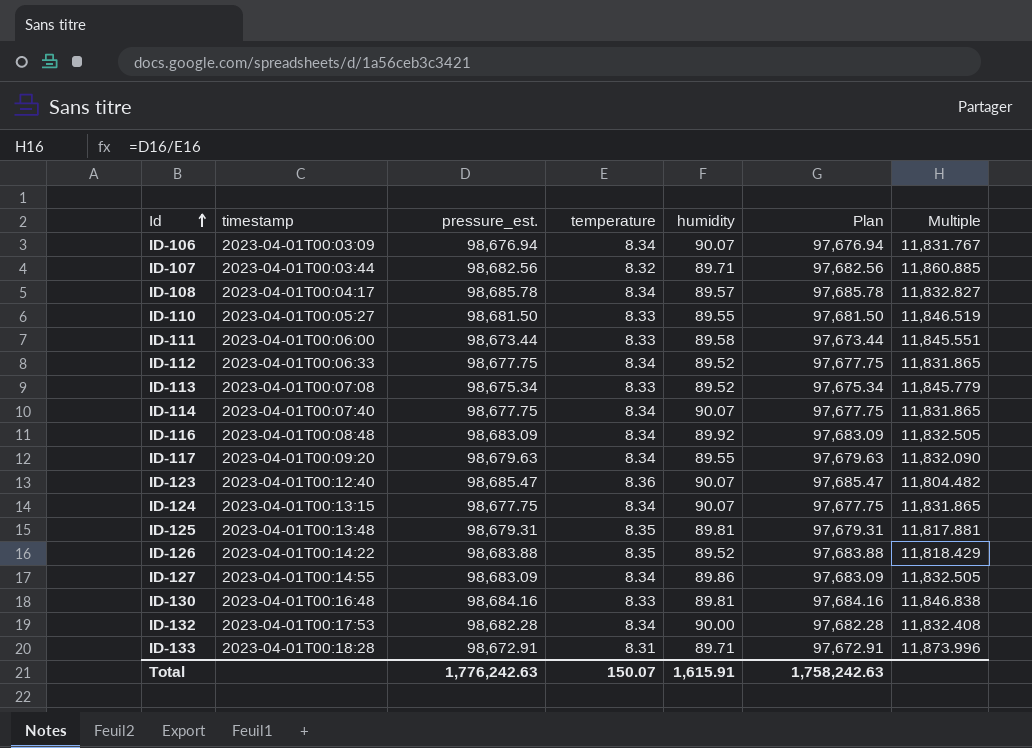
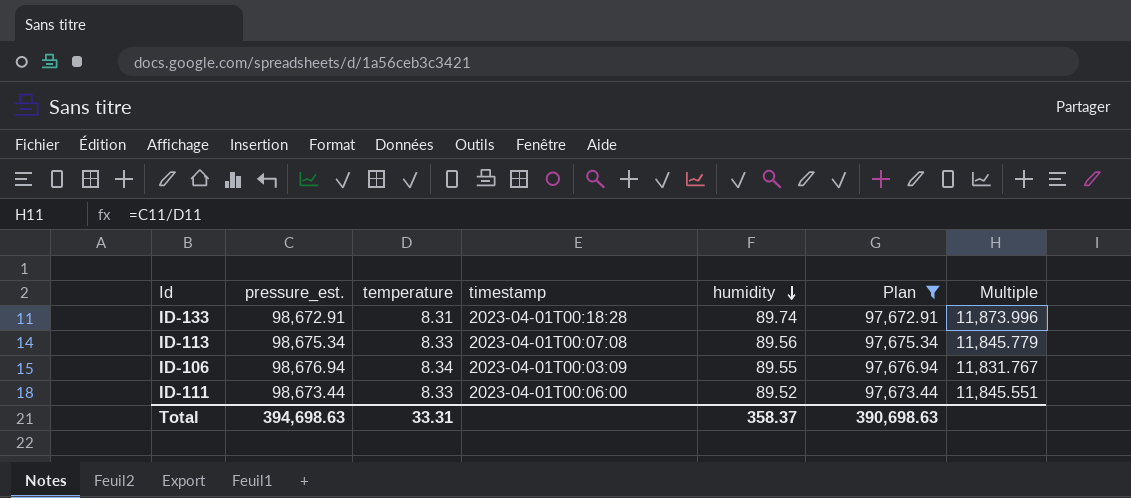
filter: none -> Plan <= 97,676.94
row order: Id ascending -> humidity descending
column timestamp | position: 2 -> 4
ID-133 | humidity: 89.71 -> 89.74
ID-113 | humidity: 89.52 -> 89.56
ID-106 | humidity: 90.07 -> 89.55
ID-111 | humidity: 89.58 -> 89.52
Total | pressure_est.: 1,776,242.63 -> 394,698.63
Total | temperature: 150.07 -> 33.31
Total | humidity: 1,615.91 -> 358.37
Total | Plan: 1,758,242.63 -> 390,698.63

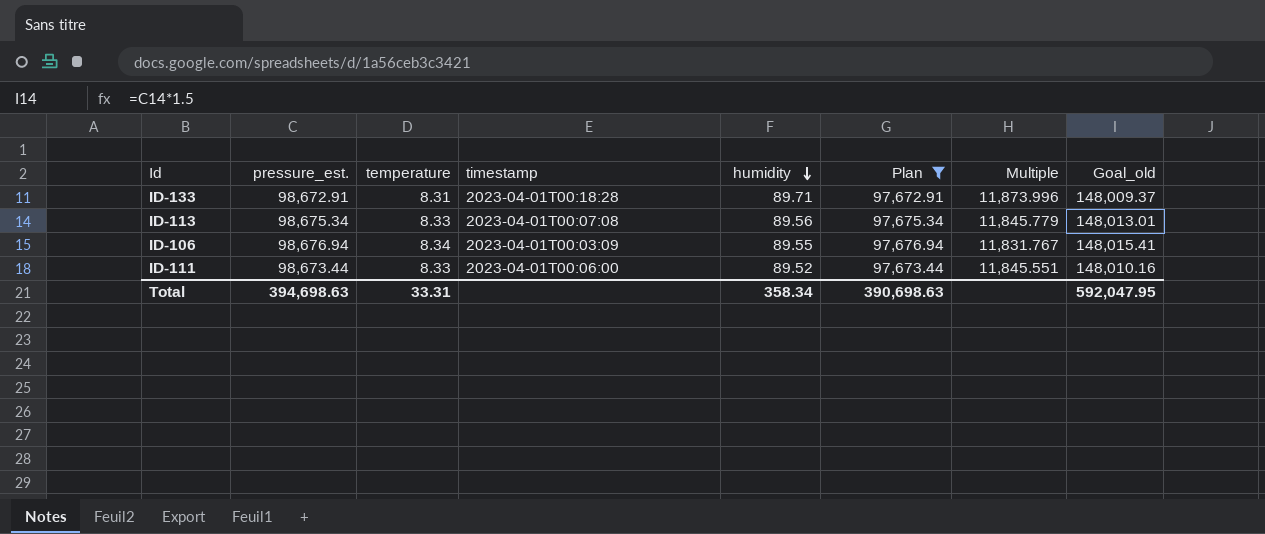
column Goal_old | formula: none -> [pressure_est.] * 1.5
ID-133 | humidity: 89.74 -> 89.71
Total | humidity: 358.37 -> 358.34

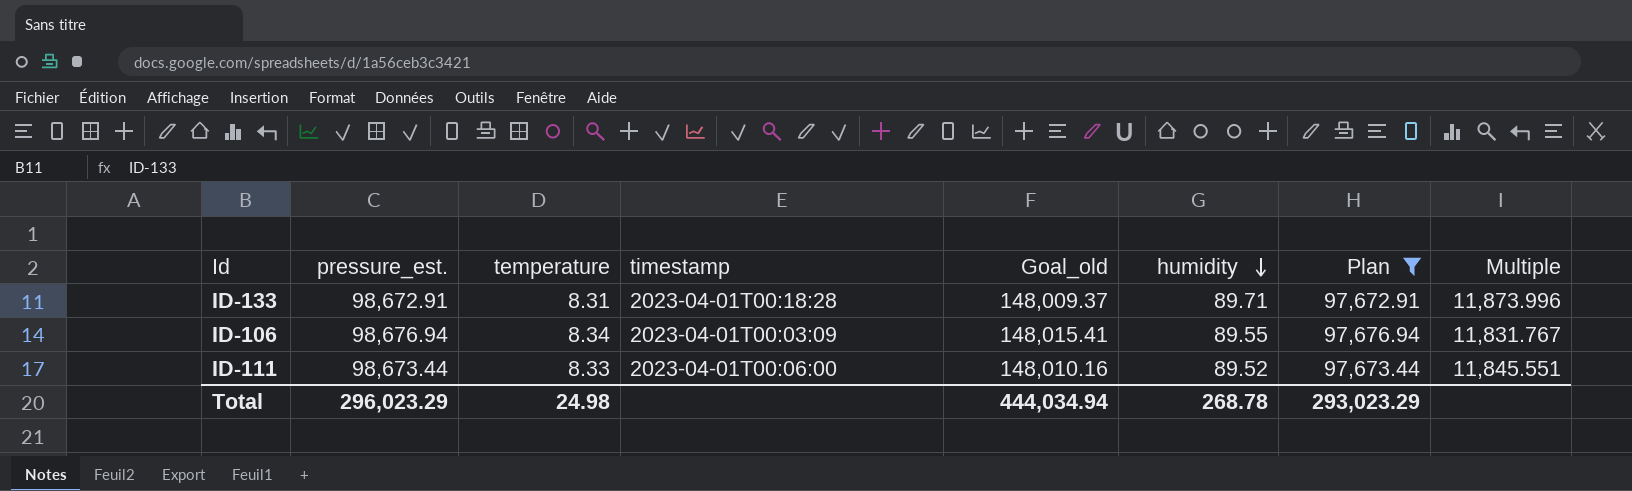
column Goal_old | position: 8 -> 5
row ID-113: 98,675.34 | 8.33 | 2023-04-01T00:07:08 | 89.56 | 97,675.34 | 11,845.779 | 148,013.01 -> none
Total | pressure_est.: 394,698.63 -> 296,023.29
Total | temperature: 33.31 -> 24.98
Total | Goal_old: 592,047.95 -> 444,034.94
Total | humidity: 358.34 -> 268.78
Total | Plan: 390,698.63 -> 293,023.29

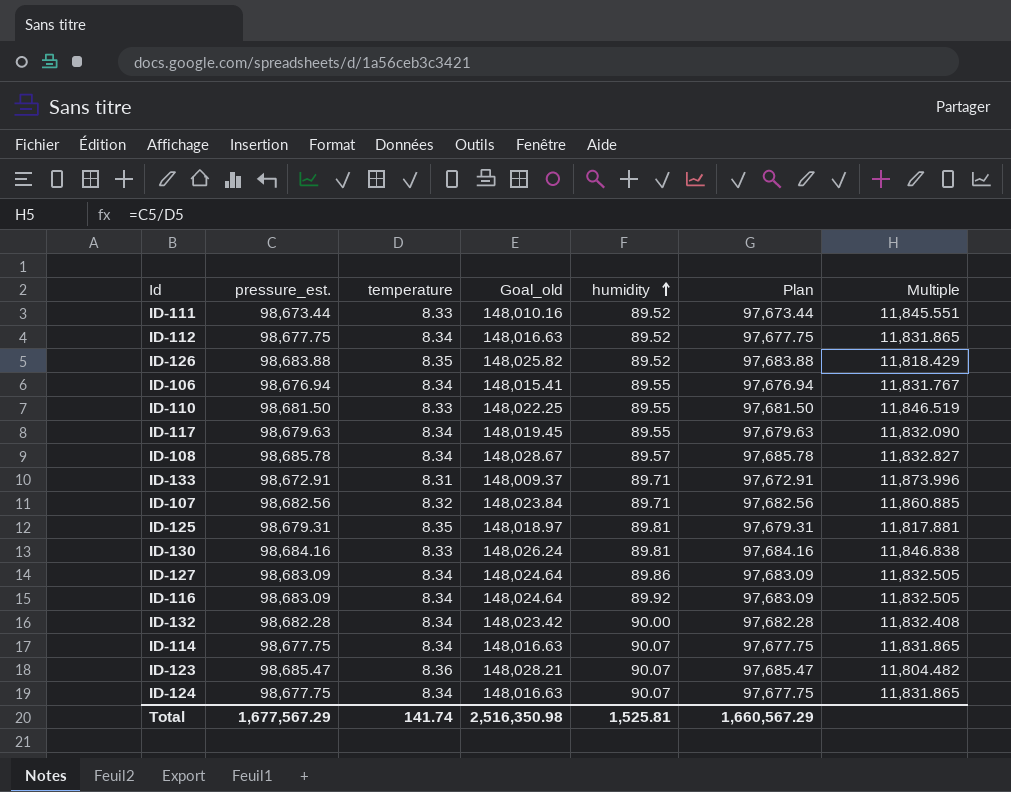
filter: Plan <= 97,676.94 -> none
row order: humidity descending -> humidity ascending
column timestamp | position: 4 -> none
Total | pressure_est.: 296,023.29 -> 1,677,567.29
Total | temperature: 24.98 -> 141.74
Total | Goal_old: 444,034.94 -> 2,516,350.98
Total | humidity: 268.78 -> 1,525.81
Total | Plan: 293,023.29 -> 1,660,567.29

